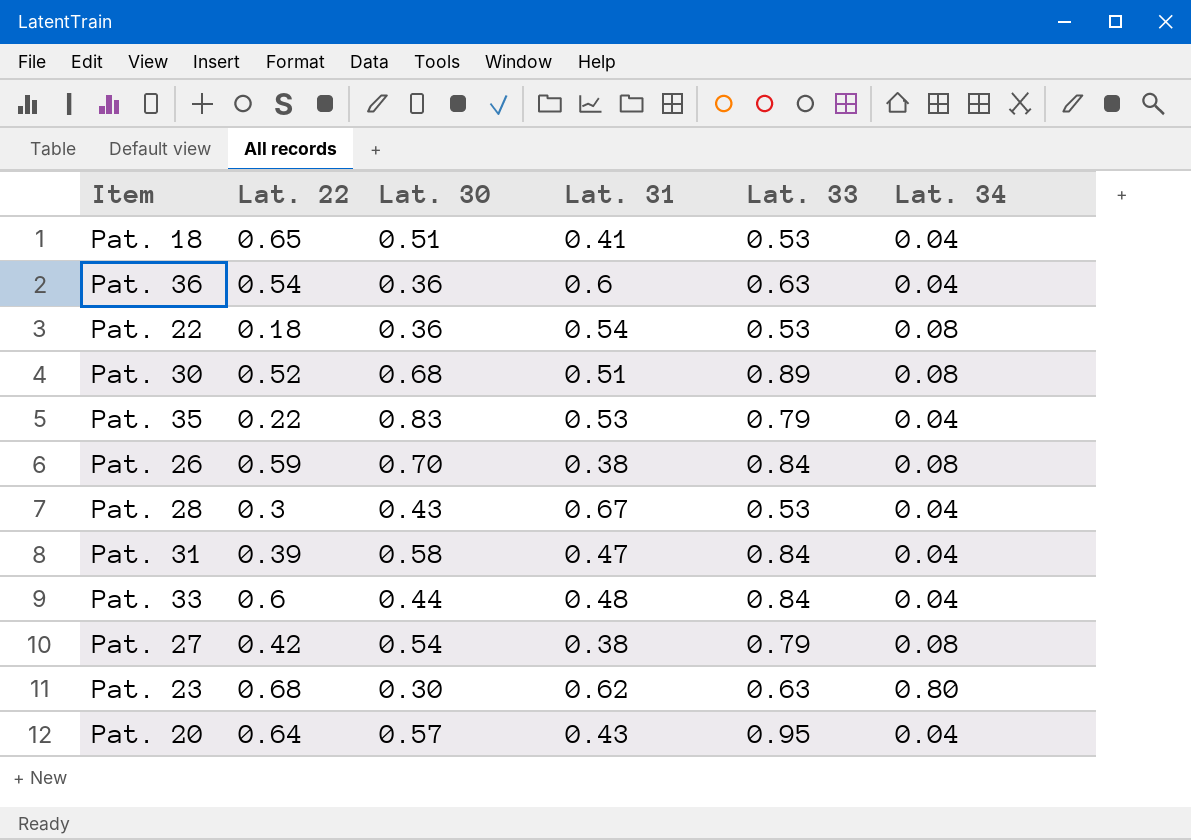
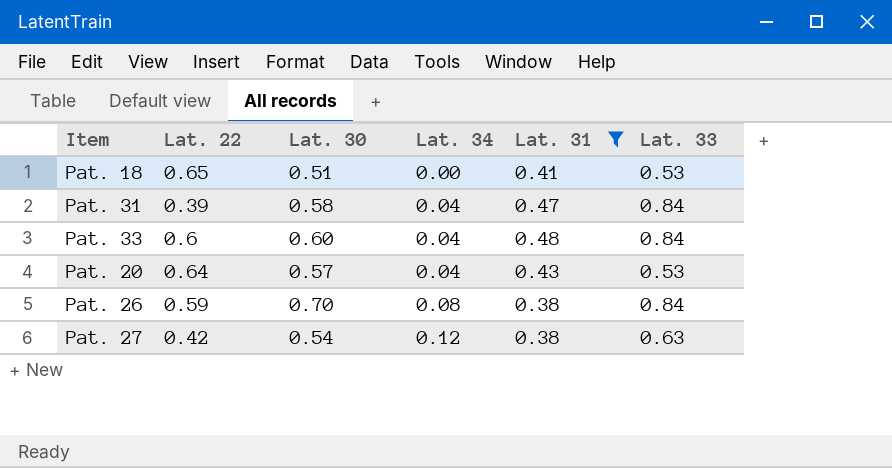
filter: none -> Lat. 31 <= 0.48
row order: none -> Lat. 34 ascending
column Lat. 34 | position: 6 -> 4
Pat. 18 | Lat. 34: 0.04 -> 0.00
Pat. 33 | Lat. 30: 0.44 -> 0.60
Pat. 20 | Lat. 33: 0.95 -> 0.53
Pat. 27 | Lat. 34: 0.08 -> 0.12
Pat. 27 | Lat. 33: 0.79 -> 0.63

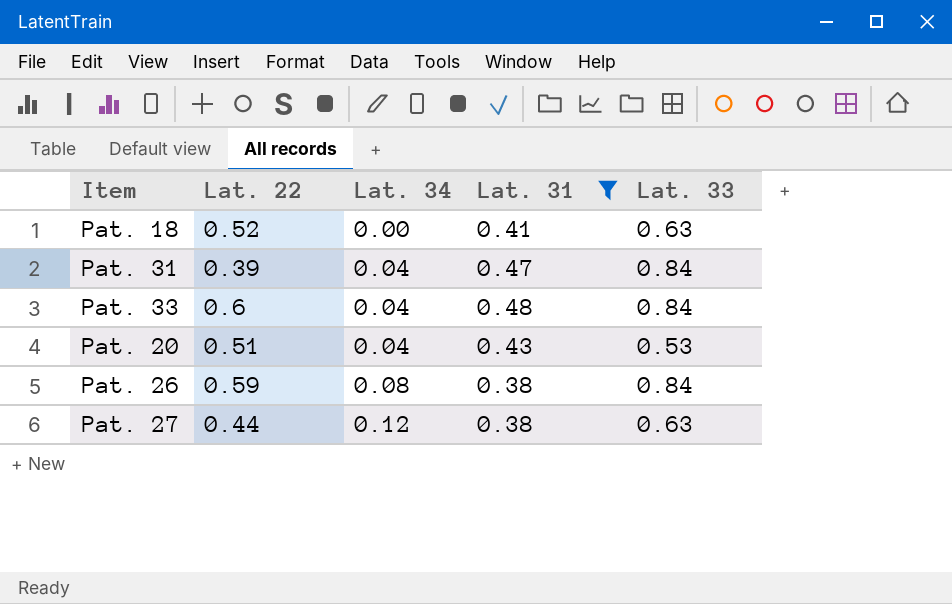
column Lat. 30 | position: 3 -> none
Pat. 18 | Lat. 22: 0.65 -> 0.52
Pat. 18 | Lat. 33: 0.53 -> 0.63
Pat. 20 | Lat. 22: 0.64 -> 0.51
Pat. 27 | Lat. 22: 0.42 -> 0.44

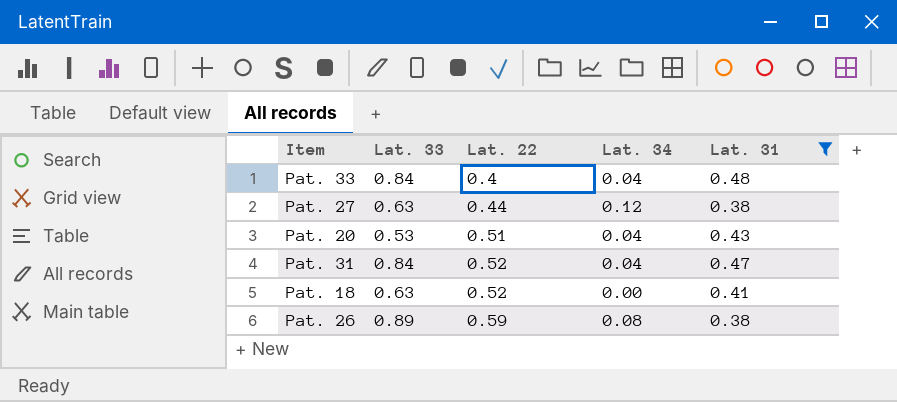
row order: Lat. 34 ascending -> Lat. 22 ascending
column Lat. 33 | position: 5 -> 2
Pat. 33 | Lat. 22: 0.6 -> 0.4
Pat. 31 | Lat. 22: 0.39 -> 0.52
Pat. 26 | Lat. 33: 0.84 -> 0.89

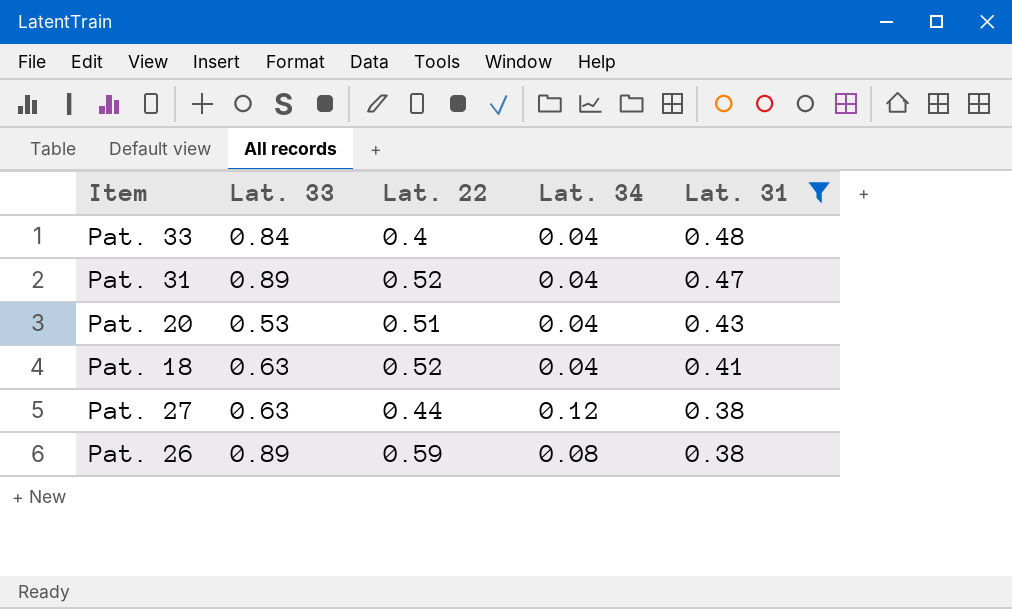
row order: Lat. 22 ascending -> Lat. 31 descending
Pat. 31 | Lat. 33: 0.84 -> 0.89
Pat. 18 | Lat. 34: 0.00 -> 0.04

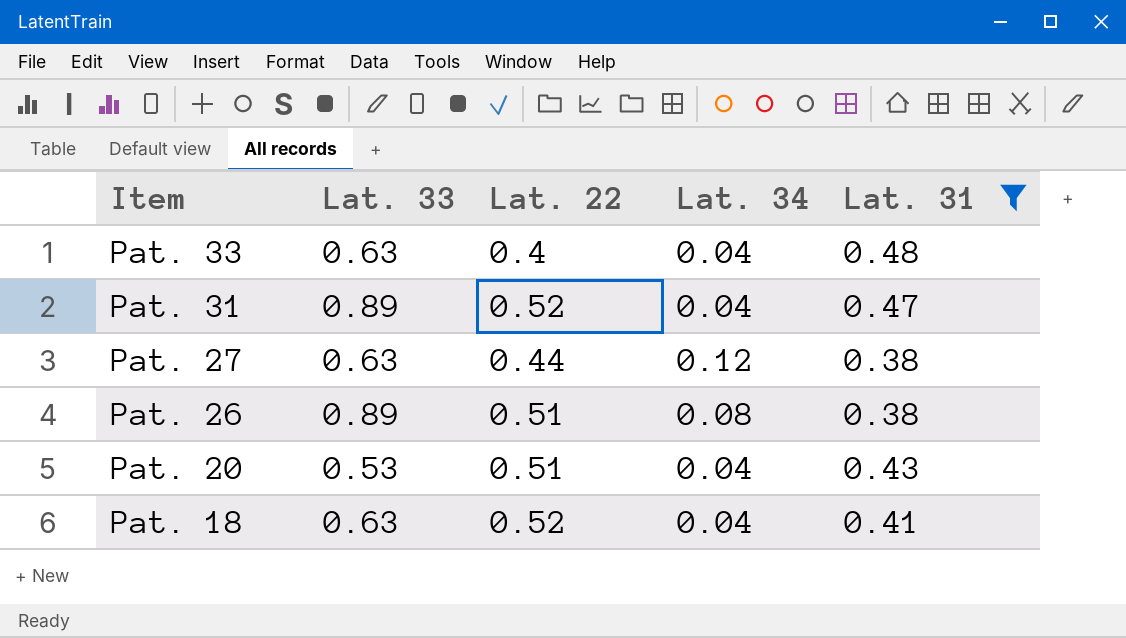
row order: Lat. 31 descending -> Item descending
Pat. 33 | Lat. 33: 0.84 -> 0.63
Pat. 26 | Lat. 22: 0.59 -> 0.51

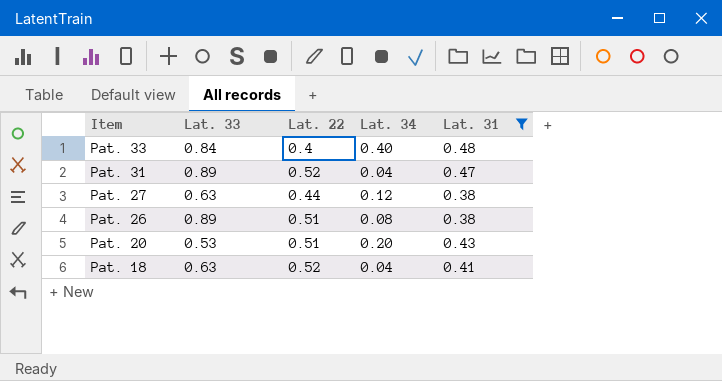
Pat. 33 | Lat. 33: 0.63 -> 0.84
Pat. 33 | Lat. 34: 0.04 -> 0.40
Pat. 20 | Lat. 34: 0.04 -> 0.20

